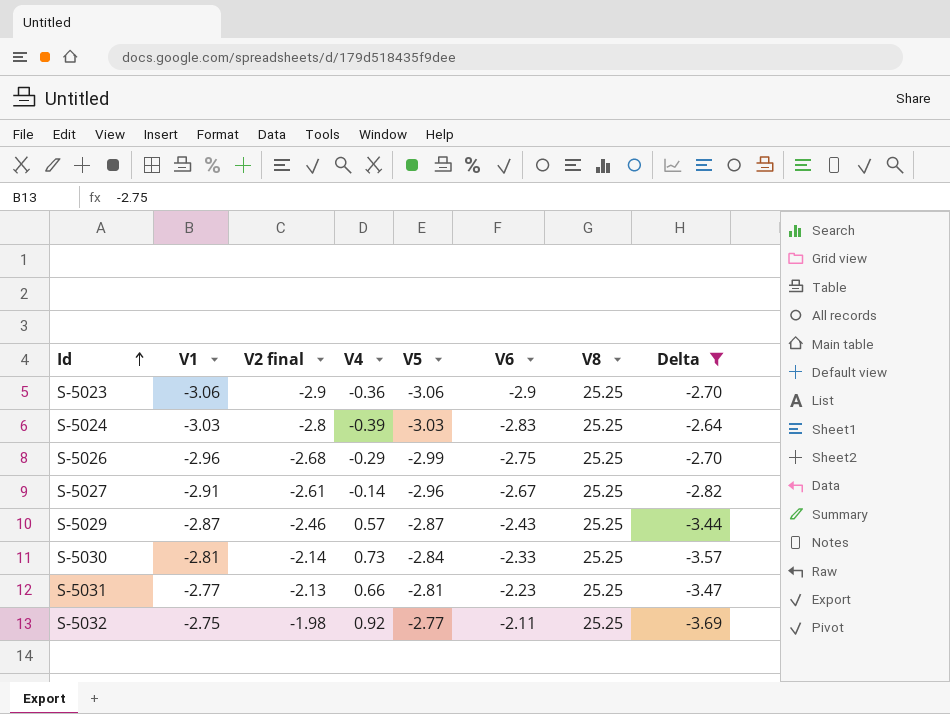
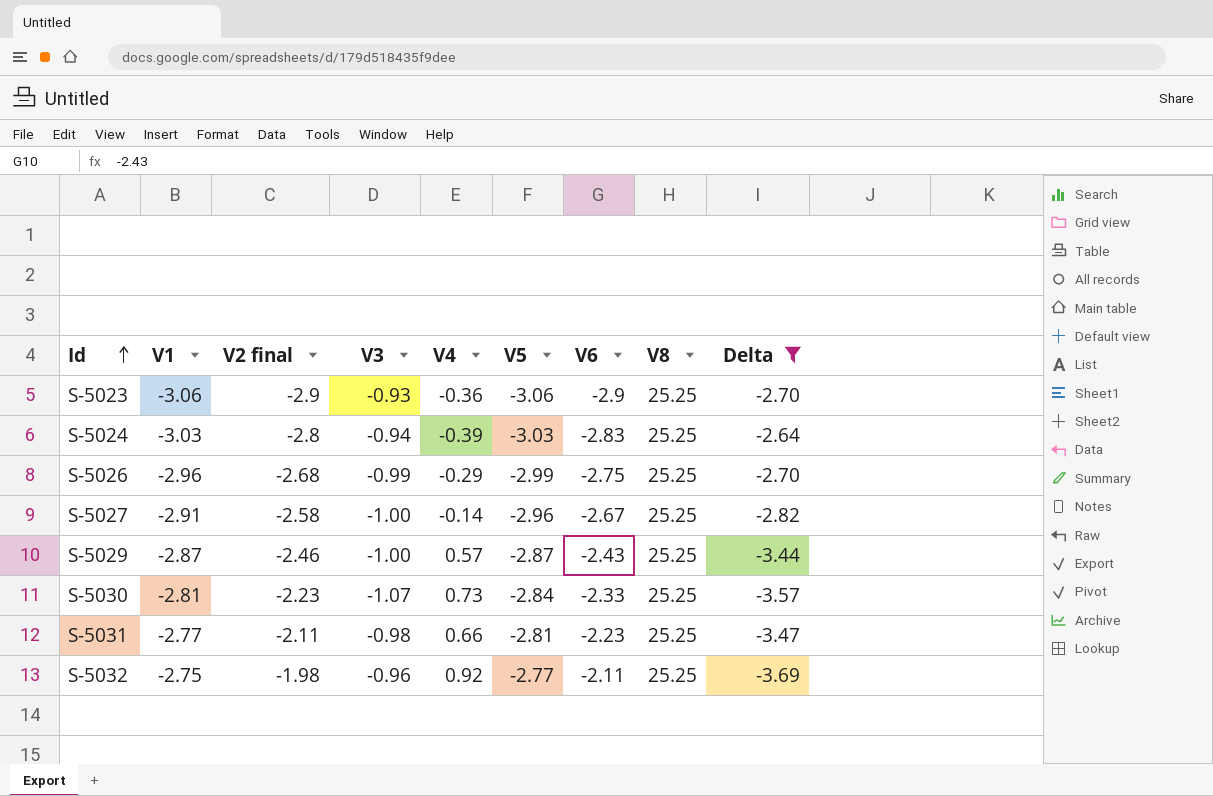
column V3 | position: none -> 4
S-5027 | V2 final: -2.61 -> -2.58
S-5030 | V2 final: -2.14 -> -2.23
S-5031 | V2 final: -2.13 -> -2.11

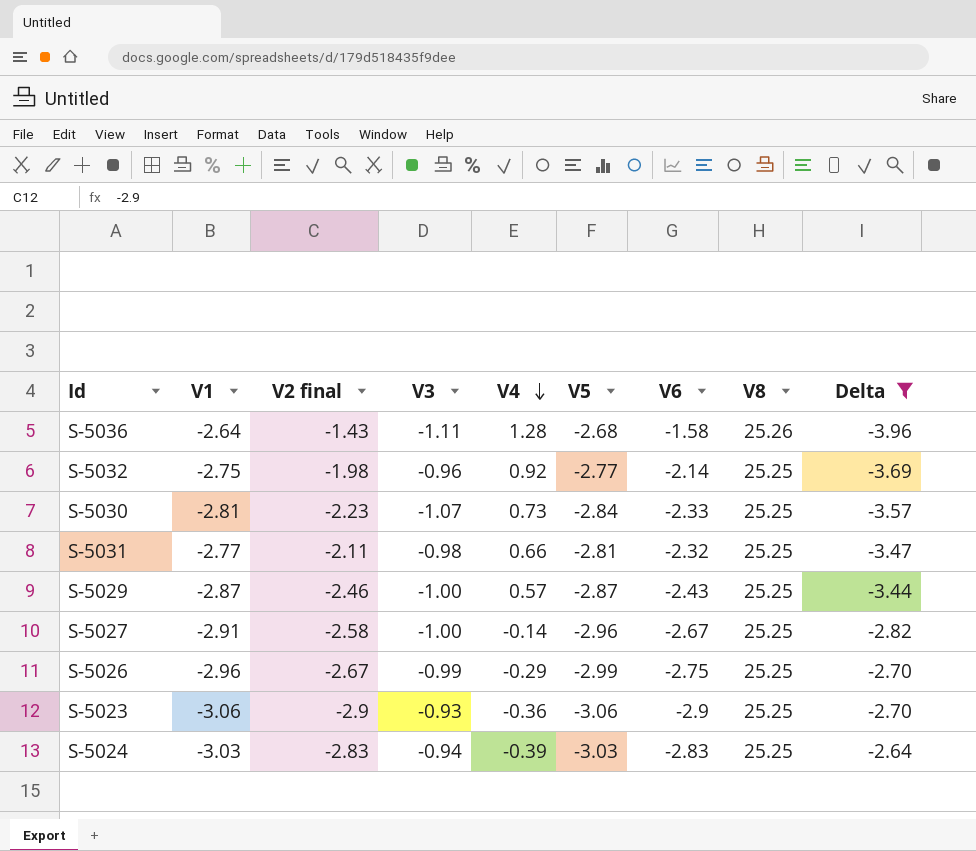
row order: Id ascending -> V4 descending
row S-5036: none -> -2.64 | -1.43 | -1.11 | 1.28 | -2.68 | -1.58 | 25.26 | -3.96
S-5032 | V6: -2.11 -> -2.14
S-5031 | V6: -2.23 -> -2.32
S-5026 | V2 final: -2.68 -> -2.67
S-5024 | V2 final: -2.8 -> -2.83

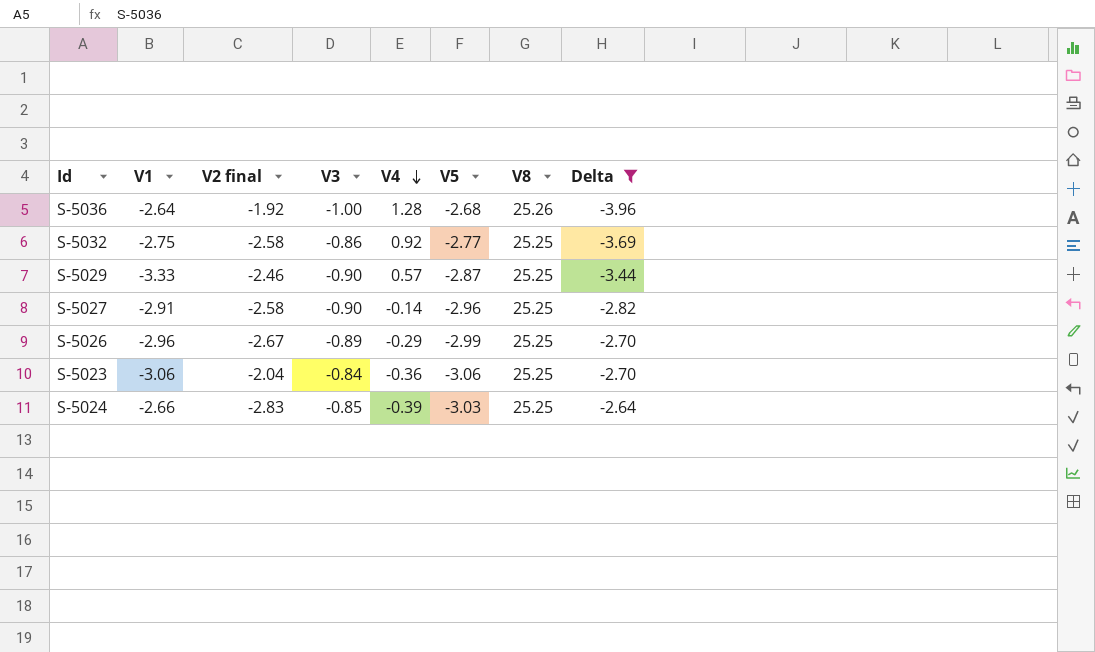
column V6 | position: 7 -> none
row S-5030: -2.81 | -2.23 | -1.07 | 0.73 | -2.84 | -2.33 | 25.25 | -3.57 -> none
row S-5031: -2.77 | -2.11 | -0.98 | 0.66 | -2.81 | -2.32 | 25.25 | -3.47 -> none
S-5036 | V2 final: -1.43 -> -1.92
S-5036 | V3: -1.11 -> -1.00
S-5032 | V2 final: -1.98 -> -2.58
S-5032 | V3: -0.96 -> -0.86
S-5029 | V1: -2.87 -> -3.33
S-5029 | V3: -1.00 -> -0.90
S-5027 | V3: -1.00 -> -0.90
S-5026 | V3: -0.99 -> -0.89
S-5023 | V2 final: -2.9 -> -2.04
S-5023 | V3: -0.93 -> -0.84
S-5024 | V1: -3.03 -> -2.66
S-5024 | V3: -0.94 -> -0.85

